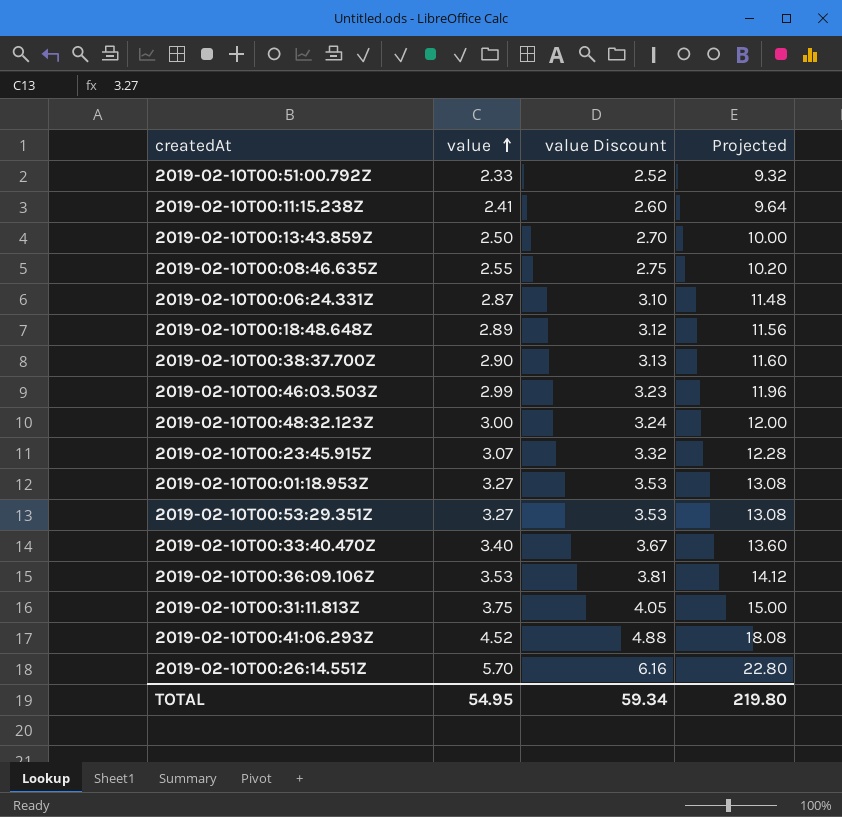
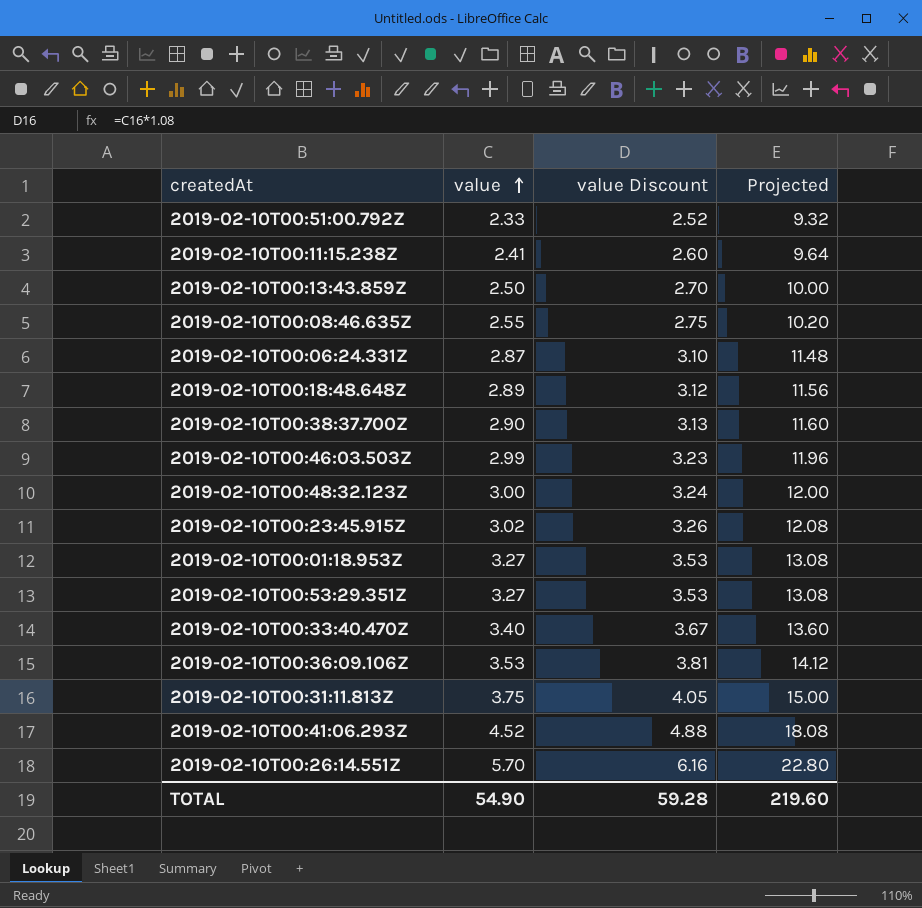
2019-02-10T00:23:45.915Z | value: 3.07 -> 3.02
2019-02-10T00:23:45.915Z | value Discount: 3.32 -> 3.26
2019-02-10T00:23:45.915Z | Projected: 12.28 -> 12.08
TOTAL | value: 54.95 -> 54.90
TOTAL | value Discount: 59.34 -> 59.28
TOTAL | Projected: 219.80 -> 219.60

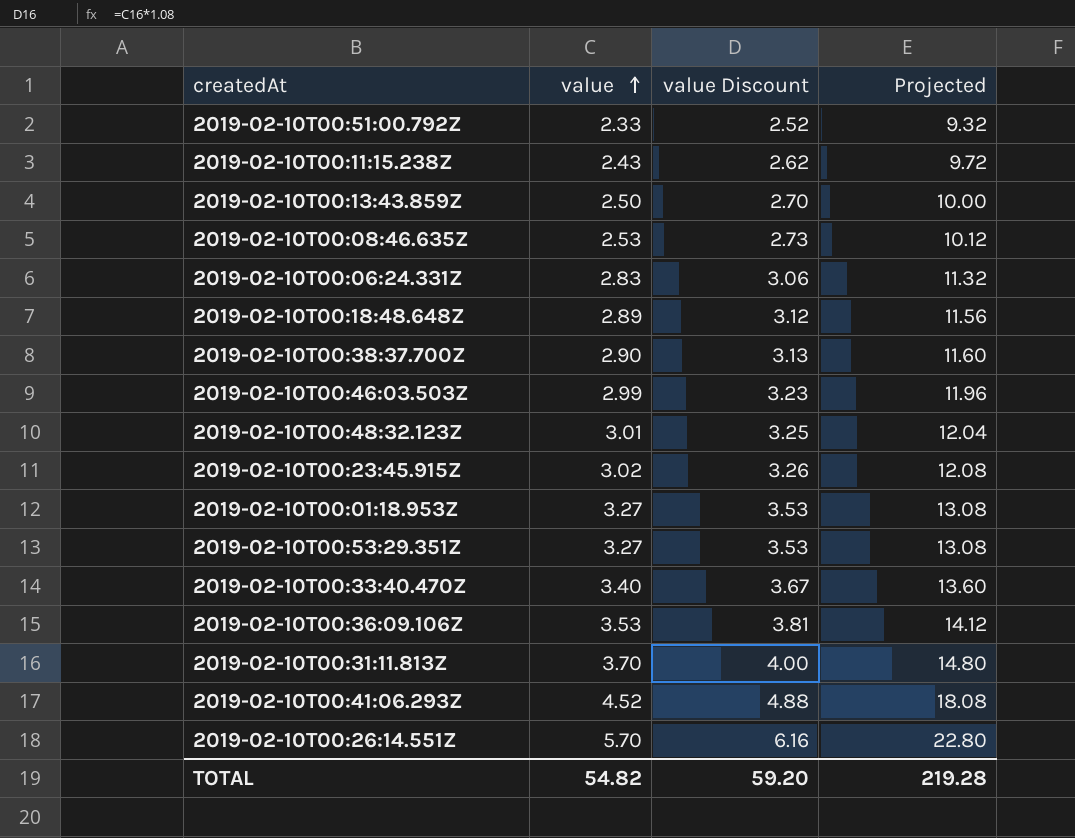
2019-02-10T00:11:15.238Z | value: 2.41 -> 2.43
2019-02-10T00:11:15.238Z | value Discount: 2.60 -> 2.62
2019-02-10T00:11:15.238Z | Projected: 9.64 -> 9.72
2019-02-10T00:08:46.635Z | value: 2.55 -> 2.53
2019-02-10T00:08:46.635Z | value Discount: 2.75 -> 2.73
2019-02-10T00:08:46.635Z | Projected: 10.20 -> 10.12
2019-02-10T00:06:24.331Z | value: 2.87 -> 2.83
2019-02-10T00:06:24.331Z | value Discount: 3.10 -> 3.06
2019-02-10T00:06:24.331Z | Projected: 11.48 -> 11.32
2019-02-10T00:48:32.123Z | value: 3.00 -> 3.01
2019-02-10T00:48:32.123Z | value Discount: 3.24 -> 3.25
2019-02-10T00:48:32.123Z | Projected: 12.00 -> 12.04
2019-02-10T00:31:11.813Z | value: 3.75 -> 3.70
2019-02-10T00:31:11.813Z | value Discount: 4.05 -> 4.00
2019-02-10T00:31:11.813Z | Projected: 15.00 -> 14.80
TOTAL | value: 54.90 -> 54.82
TOTAL | value Discount: 59.28 -> 59.20
TOTAL | Projected: 219.60 -> 219.28

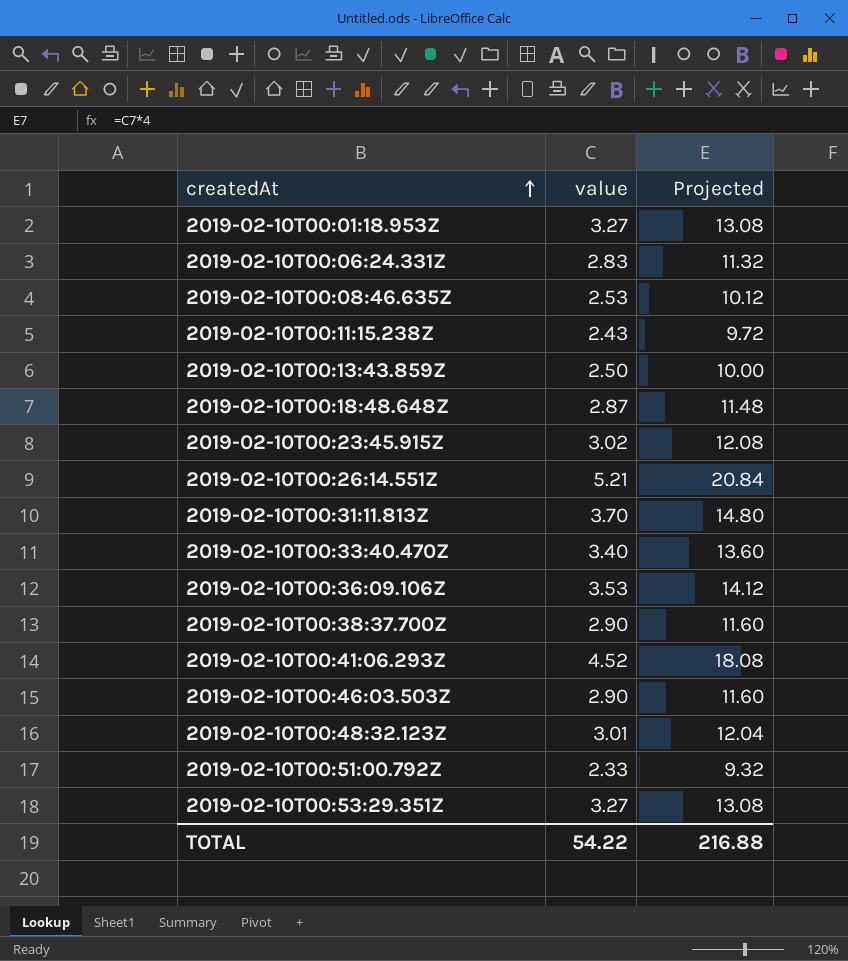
row order: value ascending -> createdAt ascending
column value Discount | formula: [value] * 1.08 -> none
2019-02-10T00:18:48.648Z | value: 2.89 -> 2.87
2019-02-10T00:18:48.648Z | Projected: 11.56 -> 11.48
2019-02-10T00:26:14.551Z | value: 5.70 -> 5.21
2019-02-10T00:26:14.551Z | Projected: 22.80 -> 20.84
2019-02-10T00:46:03.503Z | value: 2.99 -> 2.90
2019-02-10T00:46:03.503Z | Projected: 11.96 -> 11.60
TOTAL | value: 54.82 -> 54.22
TOTAL | Projected: 219.28 -> 216.88

